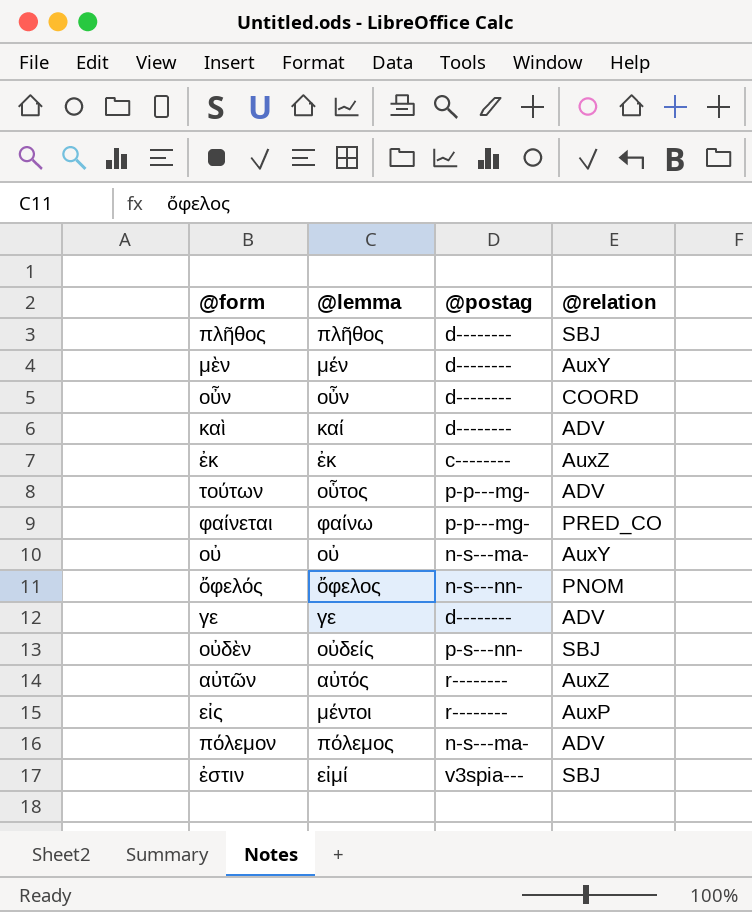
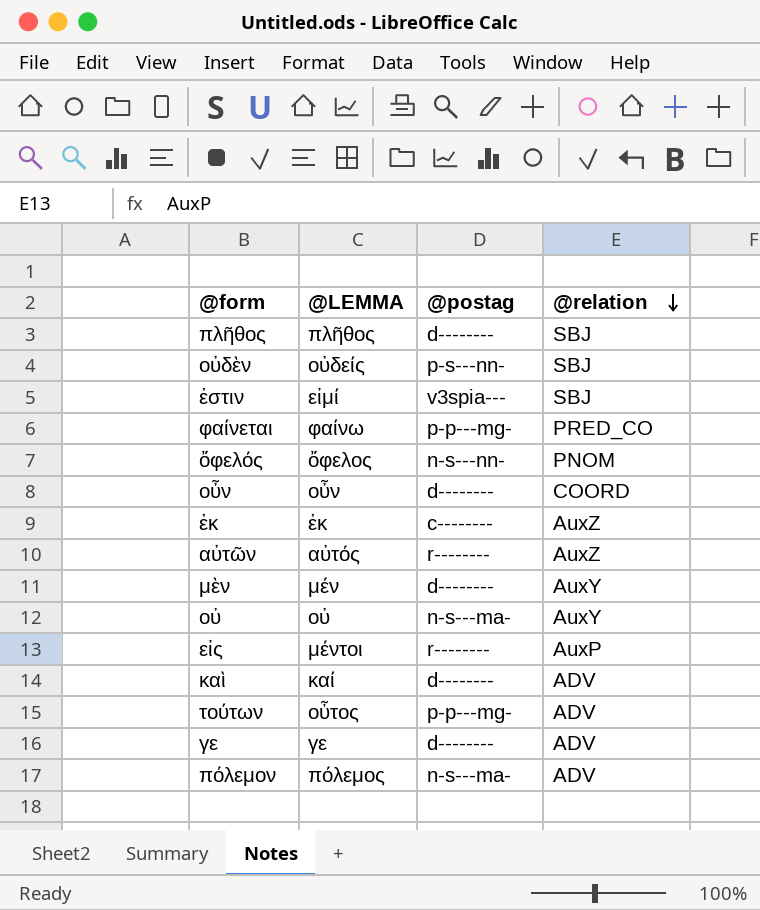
row order: none -> @relation descending
column name: @lemma -> @LEMMA

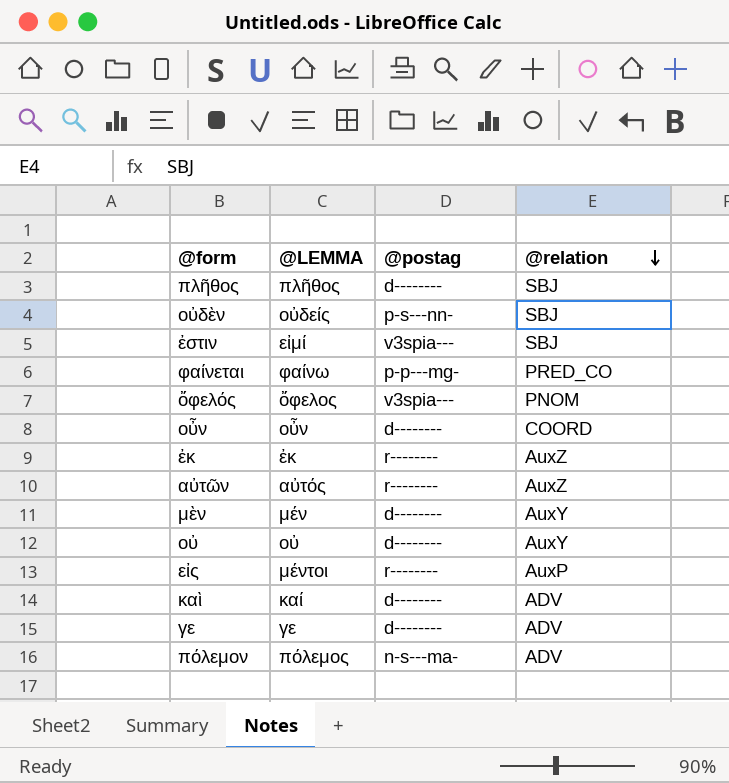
row τούτων: οὗτος | p-p---mg- | ADV -> none
ὄφελός | @postag: n-s---nn- -> v3spia---
ἐκ | @postag: c-------- -> r--------
οὐ | @postag: n-s---ma- -> d--------

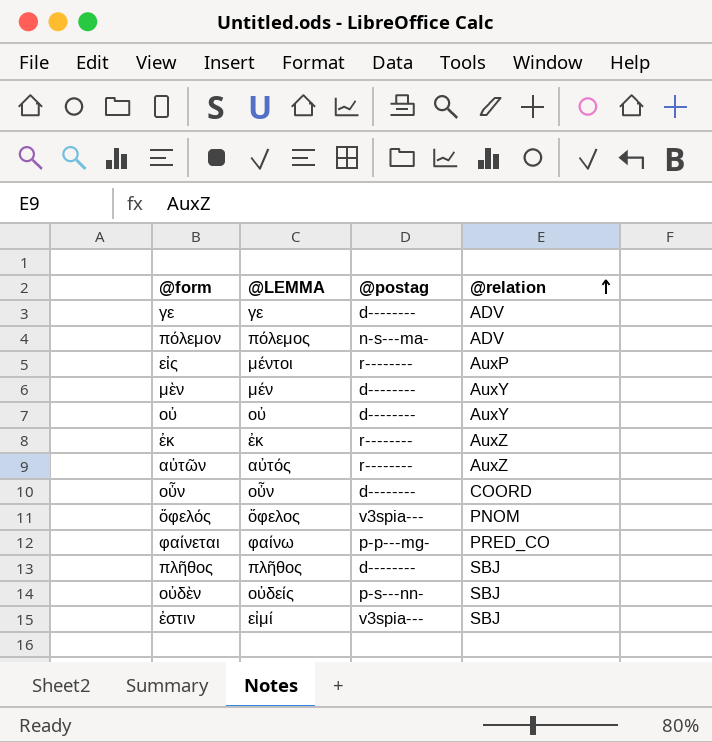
row order: @relation descending -> @relation ascending
row καὶ: καί | d-------- | ADV -> none

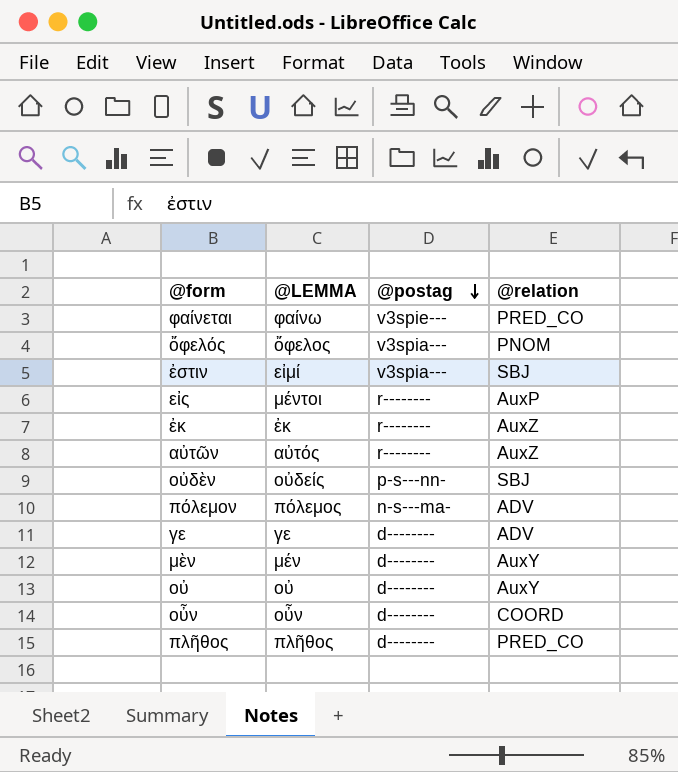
row order: @relation ascending -> @postag descending
φαίνεται | @postag: p-p---mg- -> v3spie---
πλῆθος | @relation: SBJ -> PRED_CO

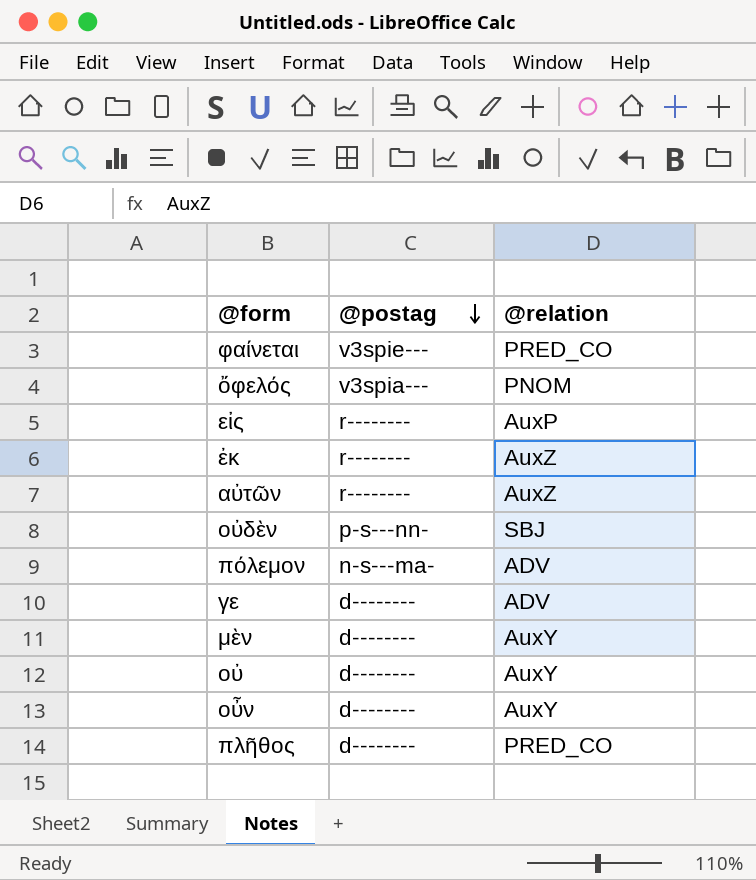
column @LEMMA | position: 2 -> none
row ἐστιν: εἰμί | v3spia--- | SBJ -> none
οὖν | @relation: COORD -> AuxY

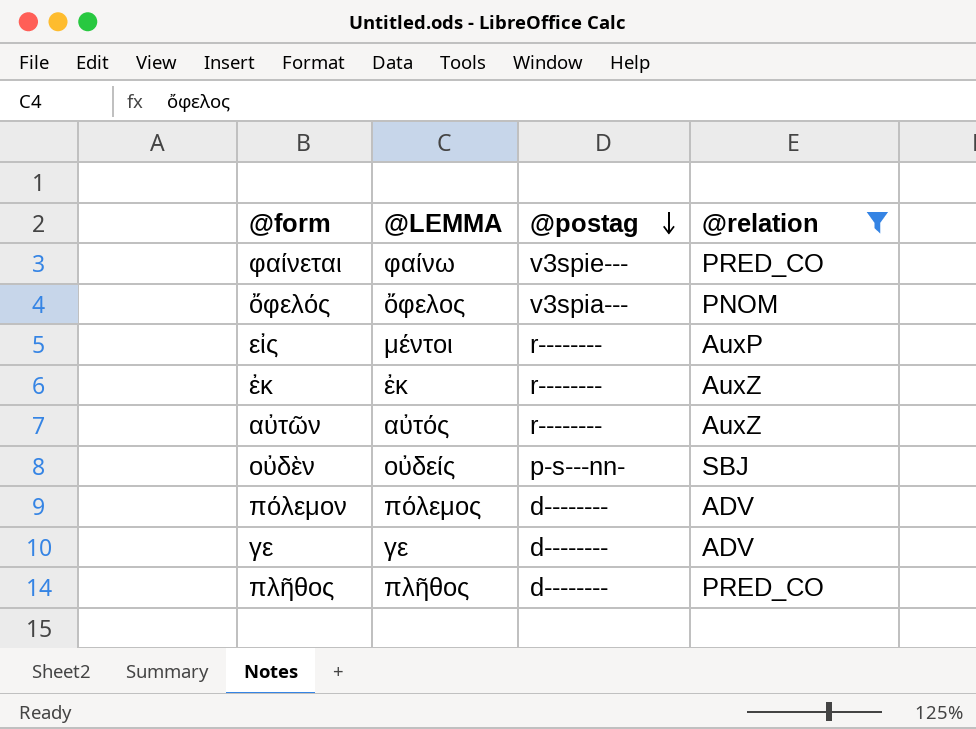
filter: none -> @relation != AuxY
column @LEMMA | position: none -> 2
πόλεμον | @postag: n-s---ma- -> d--------

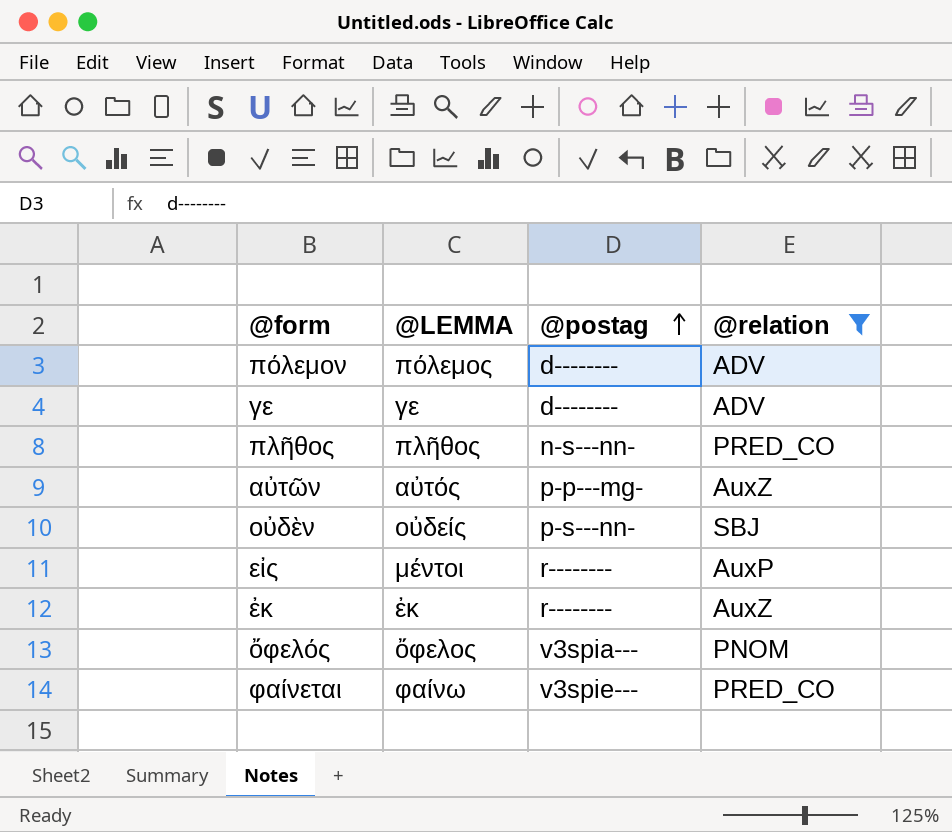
row order: @postag descending -> @postag ascending
πλῆθος | @postag: d-------- -> n-s---nn-
αὐτῶν | @postag: r-------- -> p-p---mg-

